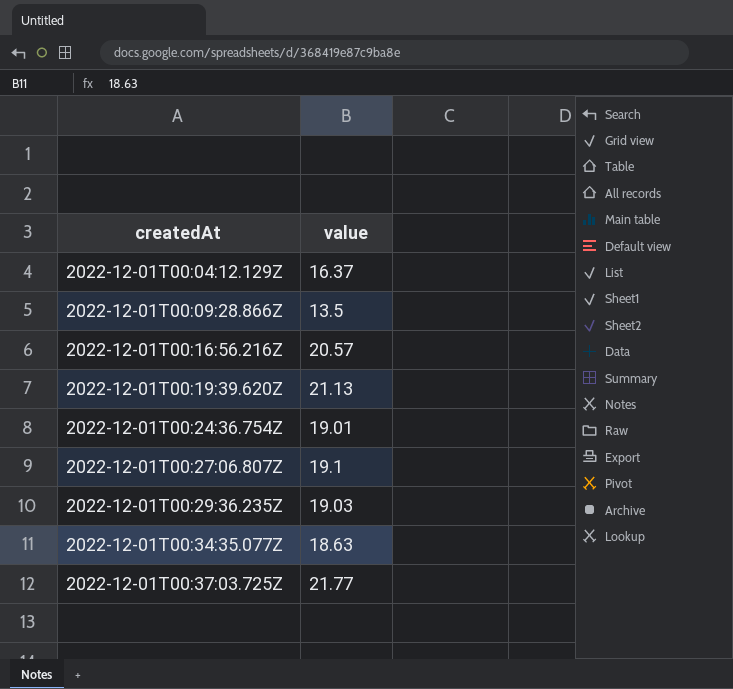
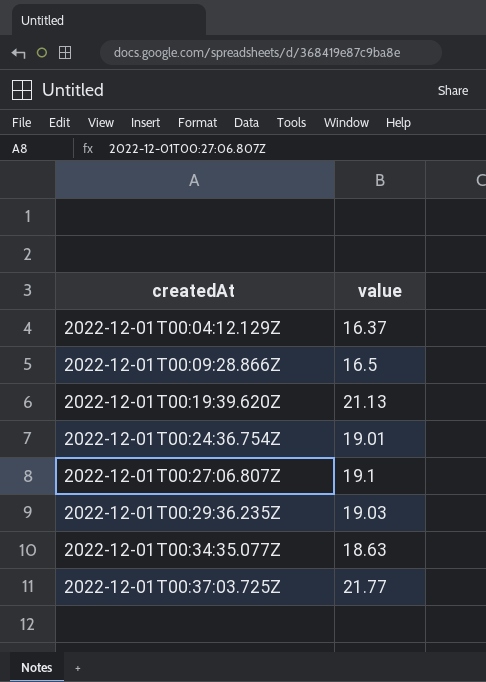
row 2022-12-01T00:16:56.216Z: 20.57 -> none
2022-12-01T00:09:28.866Z | value: 13.5 -> 16.5

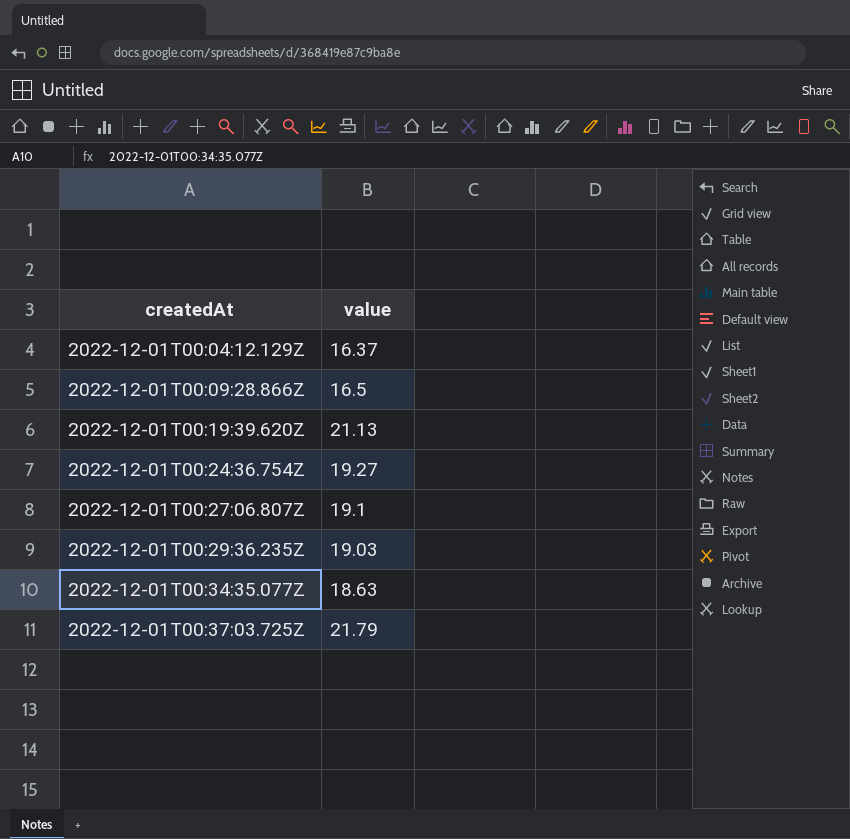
2022-12-01T00:24:36.754Z | value: 19.01 -> 19.27
2022-12-01T00:37:03.725Z | value: 21.77 -> 21.79

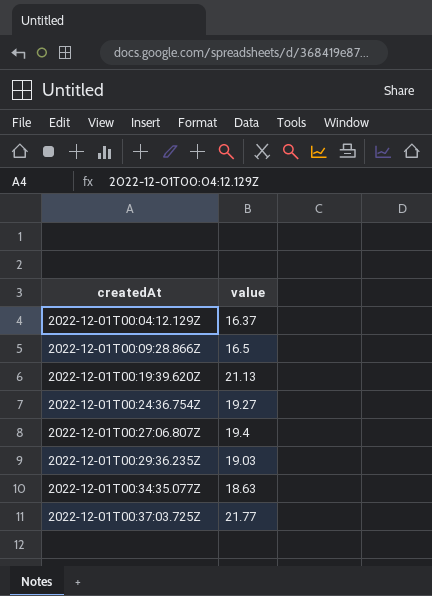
2022-12-01T00:27:06.807Z | value: 19.1 -> 19.4
2022-12-01T00:37:03.725Z | value: 21.79 -> 21.77

